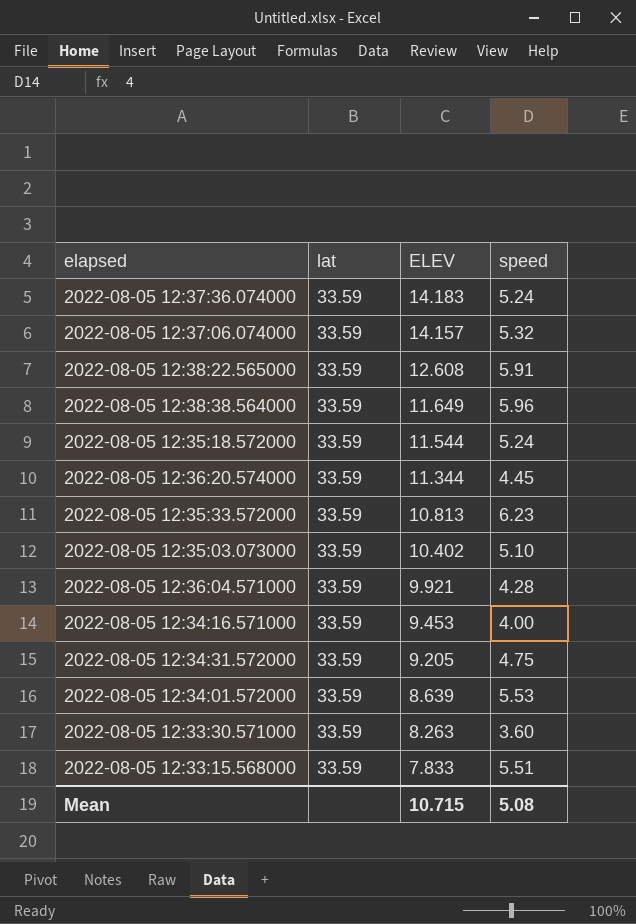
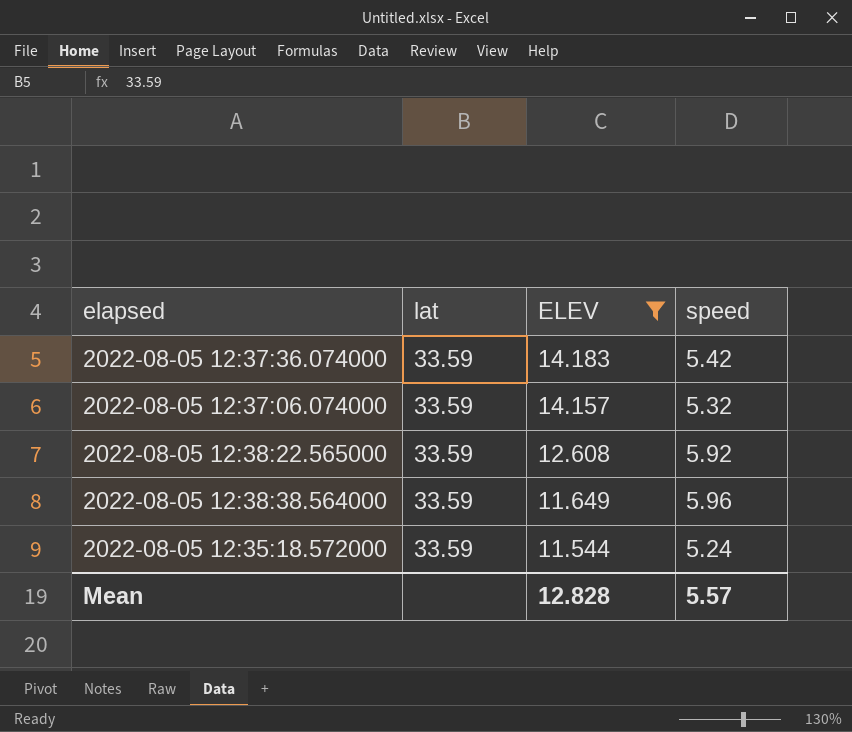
filter: none -> ELEV >= 11.544
2022-08-05 12:37:36.074000 | speed: 5.24 -> 5.42
2022-08-05 12:38:22.565000 | speed: 5.91 -> 5.92
Mean | ELEV: 10.715 -> 12.828
Mean | speed: 5.08 -> 5.57

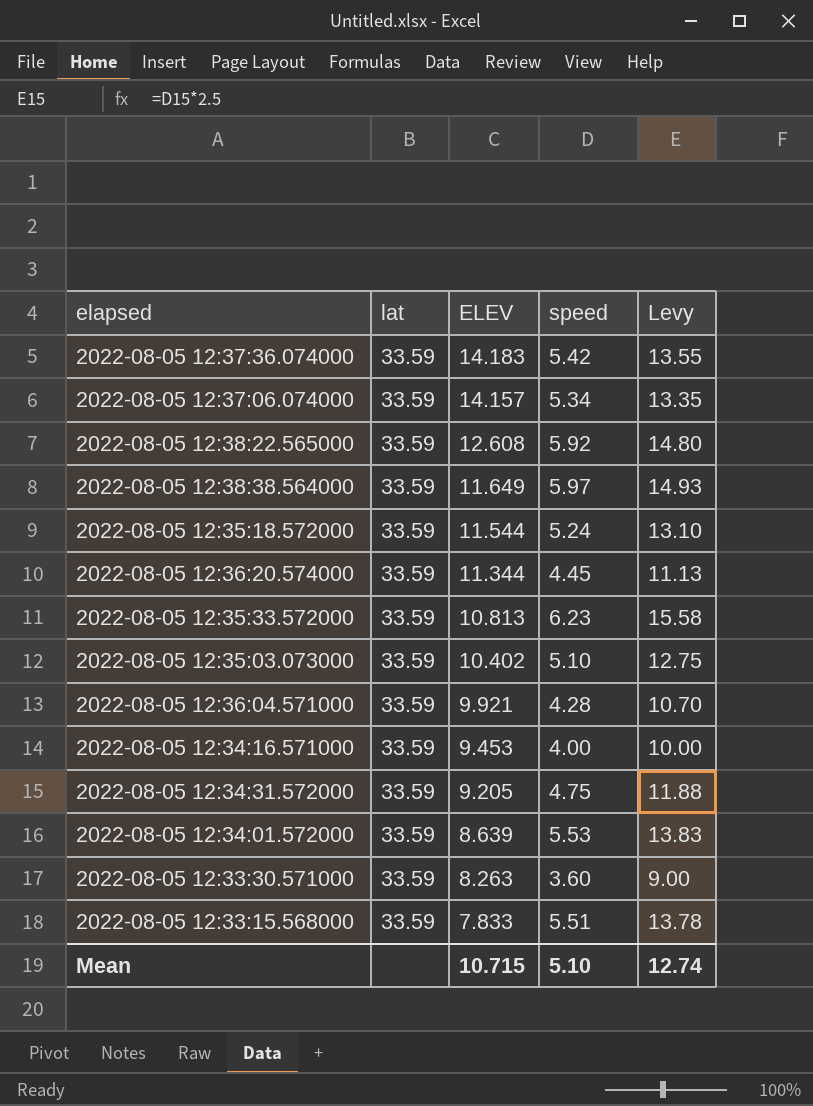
filter: ELEV >= 11.544 -> none
column Levy | formula: none -> [speed] * 2.5
2022-08-05 12:37:06.074000 | speed: 5.32 -> 5.34
2022-08-05 12:38:38.564000 | speed: 5.96 -> 5.97
Mean | ELEV: 12.828 -> 10.715
Mean | speed: 5.57 -> 5.10

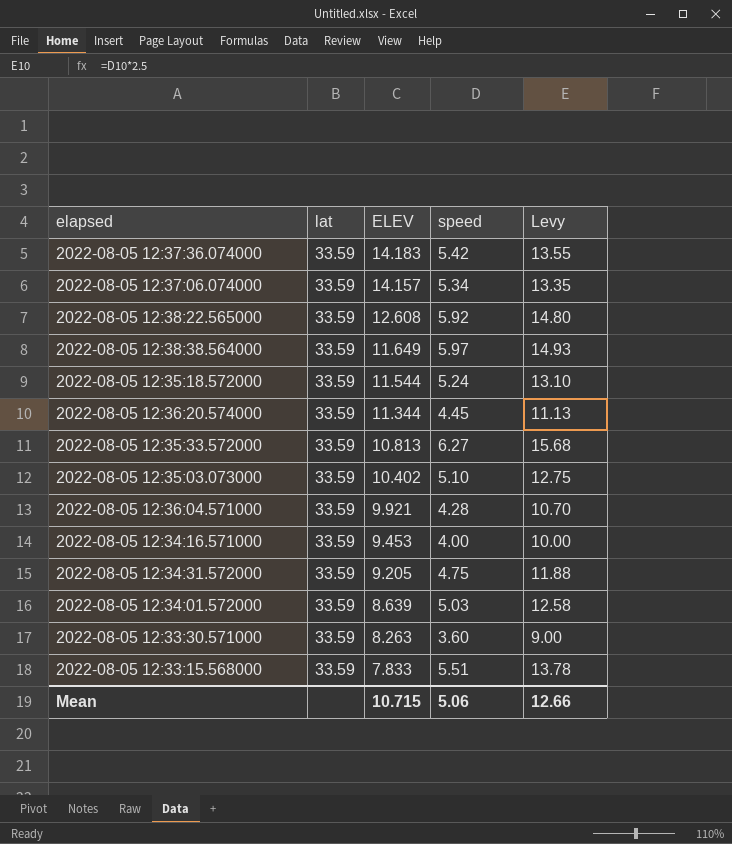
2022-08-05 12:35:33.572000 | speed: 6.23 -> 6.27
2022-08-05 12:35:33.572000 | Levy: 15.58 -> 15.68
2022-08-05 12:34:01.572000 | speed: 5.53 -> 5.03
2022-08-05 12:34:01.572000 | Levy: 13.83 -> 12.58
Mean | speed: 5.10 -> 5.06
Mean | Levy: 12.74 -> 12.66

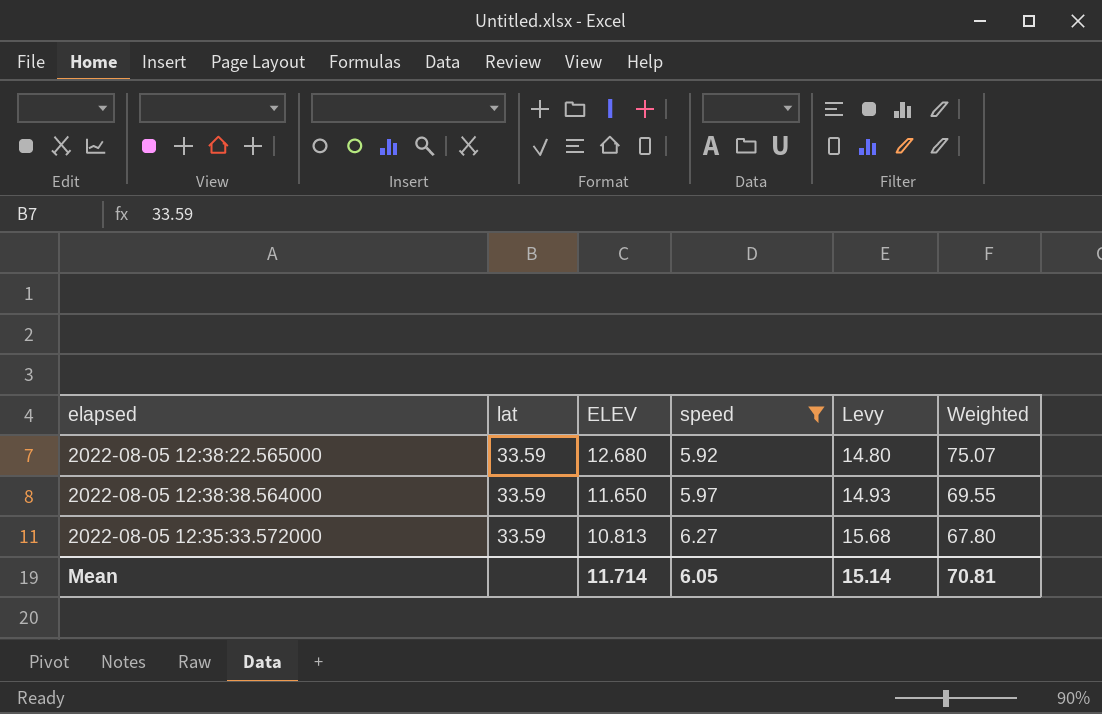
filter: none -> speed >= 5.92
column Weighted | formula: none -> [ELEV] * [speed]
2022-08-05 12:38:22.565000 | ELEV: 12.608 -> 12.680
2022-08-05 12:38:38.564000 | ELEV: 11.649 -> 11.650
Mean | ELEV: 10.715 -> 11.714
Mean | speed: 5.06 -> 6.05
Mean | Levy: 12.66 -> 15.14

